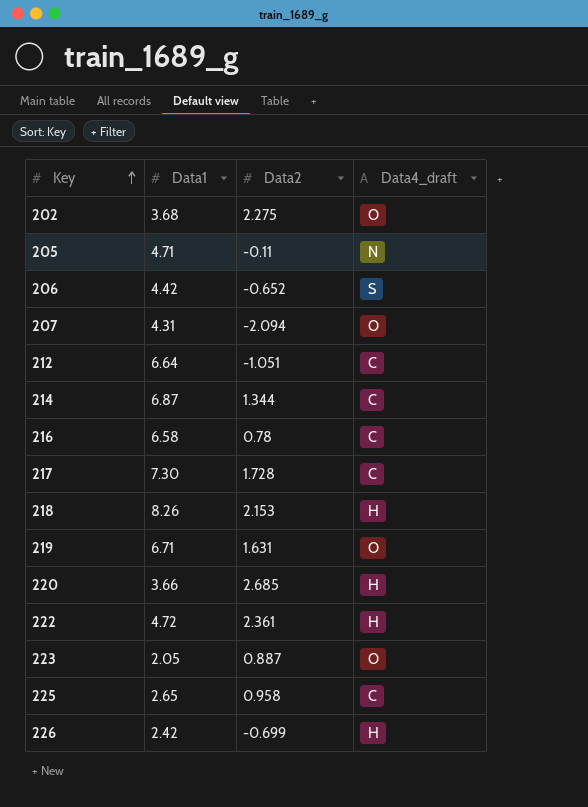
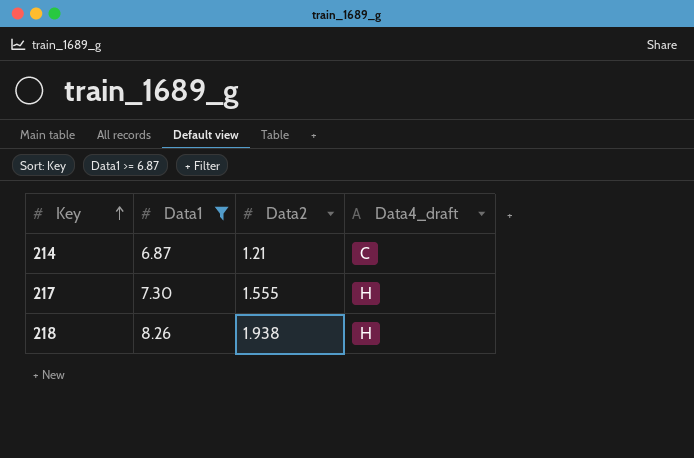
filter: none -> Data1 >= 6.87
214 | Data2: 1.344 -> 1.21
217 | Data2: 1.728 -> 1.555
217 | Data4_draft: C -> H
218 | Data2: 2.153 -> 1.938

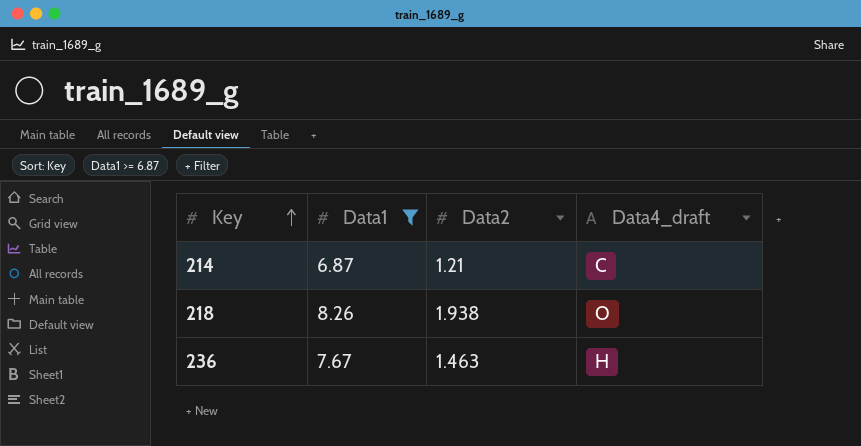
row 217: 7.30 | 1.555 | H -> none
218 | Data4_draft: H -> O
row 236: none -> 7.67 | 1.463 | H

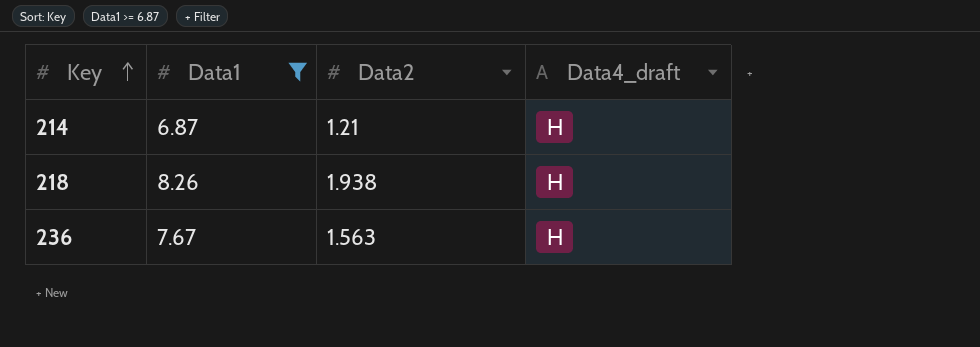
214 | Data4_draft: C -> H
218 | Data4_draft: O -> H
236 | Data2: 1.463 -> 1.563

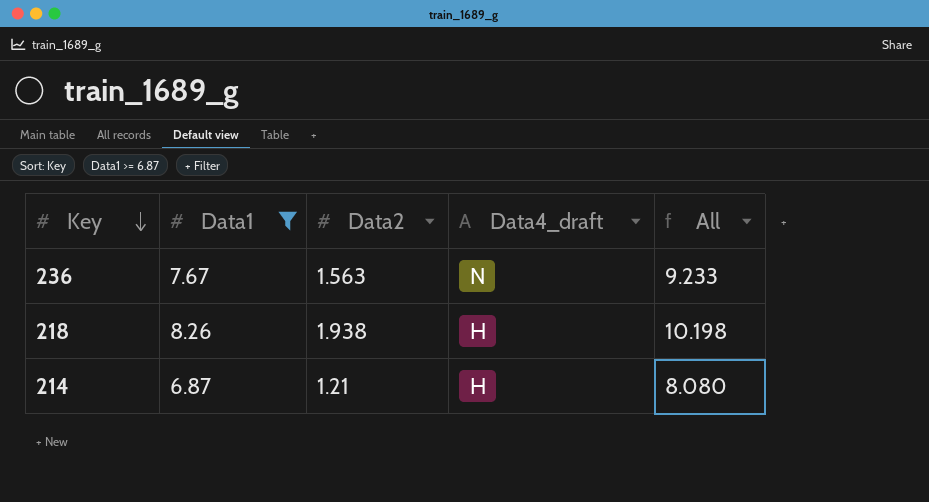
row order: Key ascending -> Key descending
column All | formula: none -> [Data1] + [Data2]
236 | Data4_draft: H -> N

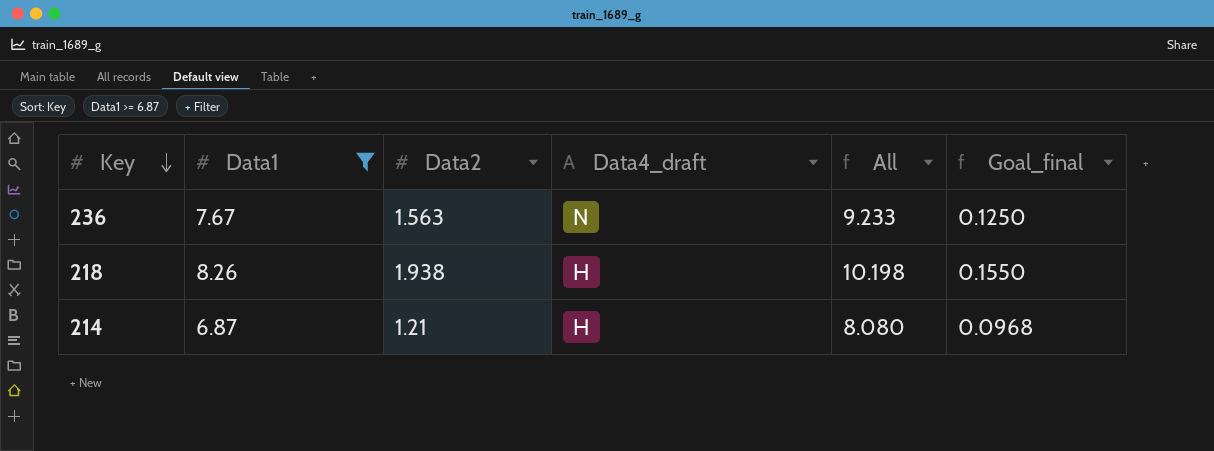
column Goal_final | formula: none -> [Data2] * 0.08

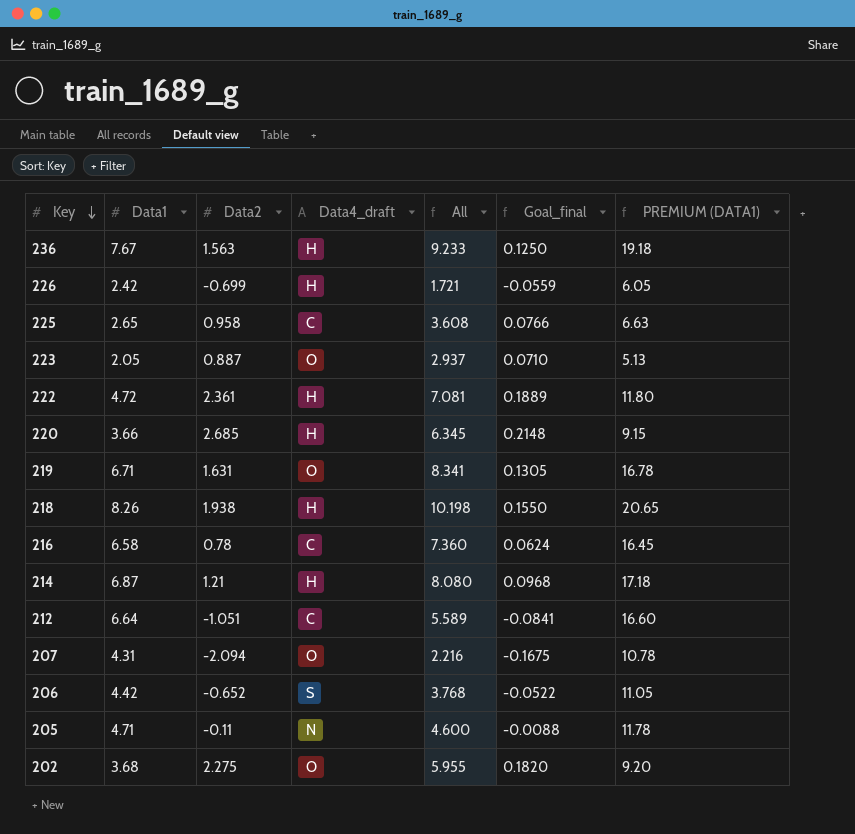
filter: Data1 >= 6.87 -> none
column PREMIUM (DATA1) | formula: none -> [Data1] * 2.5
236 | Data4_draft: N -> H

